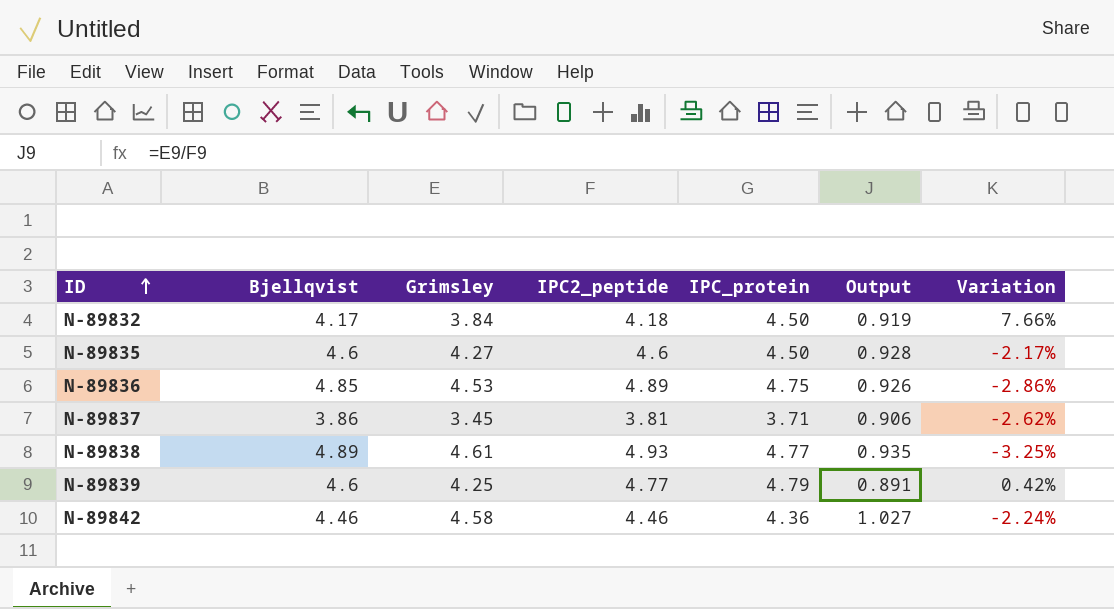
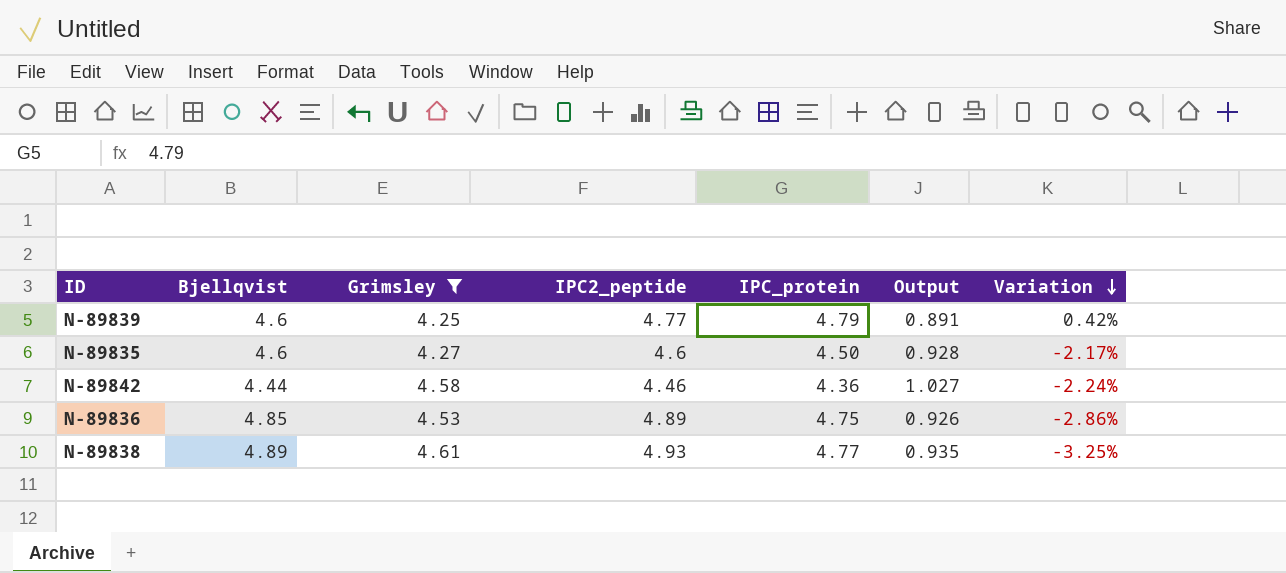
filter: none -> Grimsley >= 4.25
row order: ID ascending -> Variation descending
N-89842 | Bjellqvist: 4.46 -> 4.44

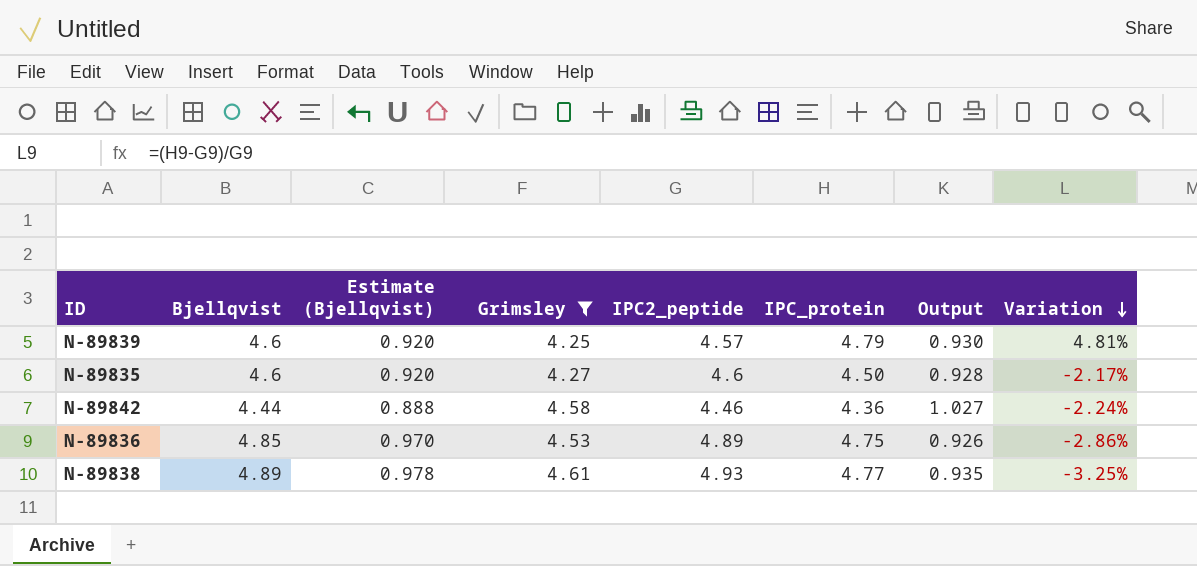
column Estimate (Bjellqvist) | formula: none -> [Bjellqvist] * 0.2
N-89839 | IPC2_peptide: 4.77 -> 4.57
N-89839 | Output: 0.891 -> 0.930
N-89839 | Variation: 0.42% -> 4.81%

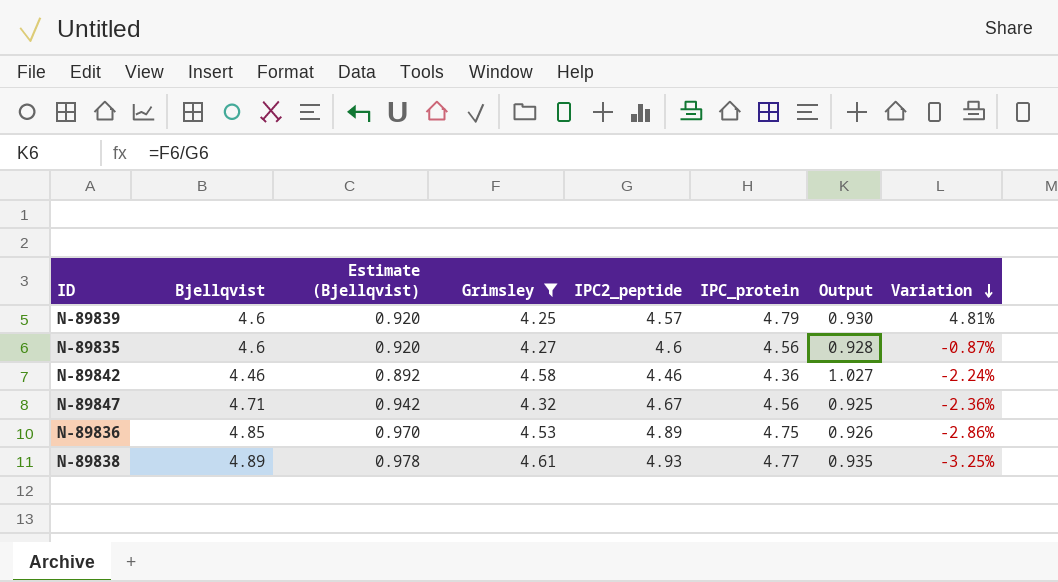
N-89835 | IPC_protein: 4.50 -> 4.56
N-89835 | Variation: -2.17% -> -0.87%
N-89842 | Bjellqvist: 4.44 -> 4.46
N-89842 | Estimate (Bjellqvist): 0.888 -> 0.892
row N-89847: none -> 4.71 | 0.942 | 4.32 | 4.67 | 4.56 | 0.925 | -2.36%

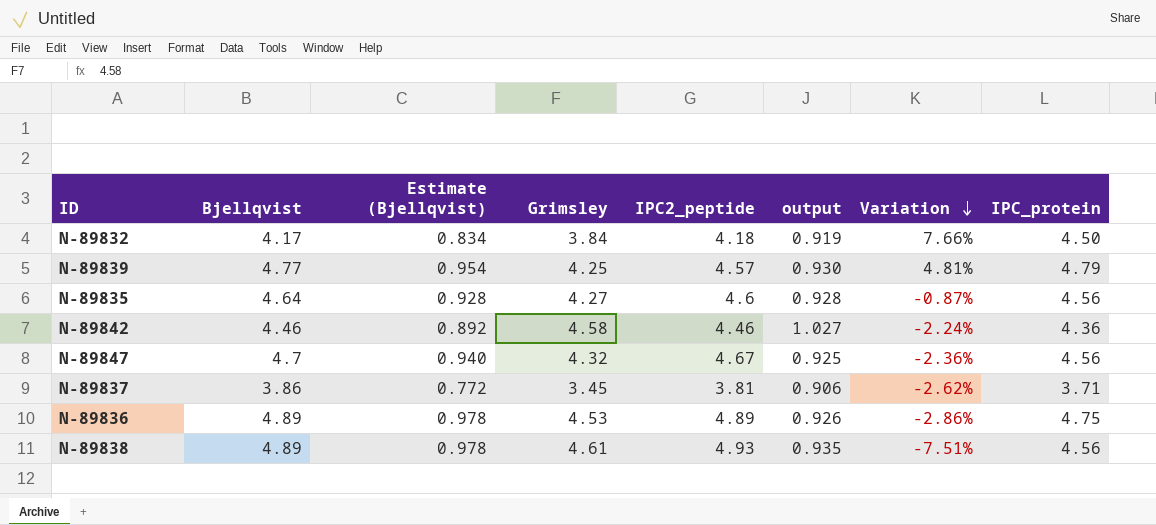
filter: Grimsley >= 4.25 -> none
column name: Output -> output
column IPC_protein | position: 6 -> 8
N-89839 | Bjellqvist: 4.6 -> 4.77
N-89839 | Estimate (Bjellqvist): 0.920 -> 0.954
N-89835 | Bjellqvist: 4.6 -> 4.64
N-89835 | Estimate (Bjellqvist): 0.920 -> 0.928
N-89847 | Bjellqvist: 4.71 -> 4.7
N-89847 | Estimate (Bjellqvist): 0.942 -> 0.940
N-89836 | Bjellqvist: 4.85 -> 4.89
N-89836 | Estimate (Bjellqvist): 0.970 -> 0.978
N-89838 | Variation: -3.25% -> -7.51%
N-89838 | IPC_protein: 4.77 -> 4.56

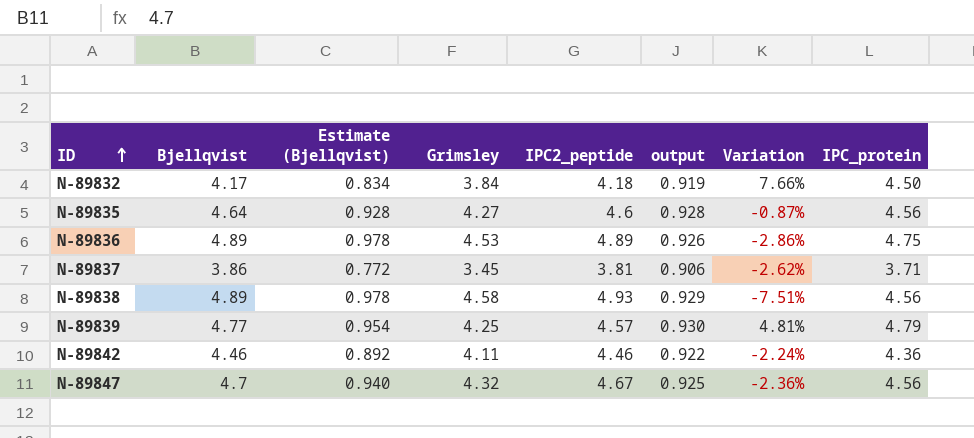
row order: Variation descending -> ID ascending
N-89838 | Grimsley: 4.61 -> 4.58
N-89838 | output: 0.935 -> 0.929
N-89842 | Grimsley: 4.58 -> 4.11
N-89842 | output: 1.027 -> 0.922

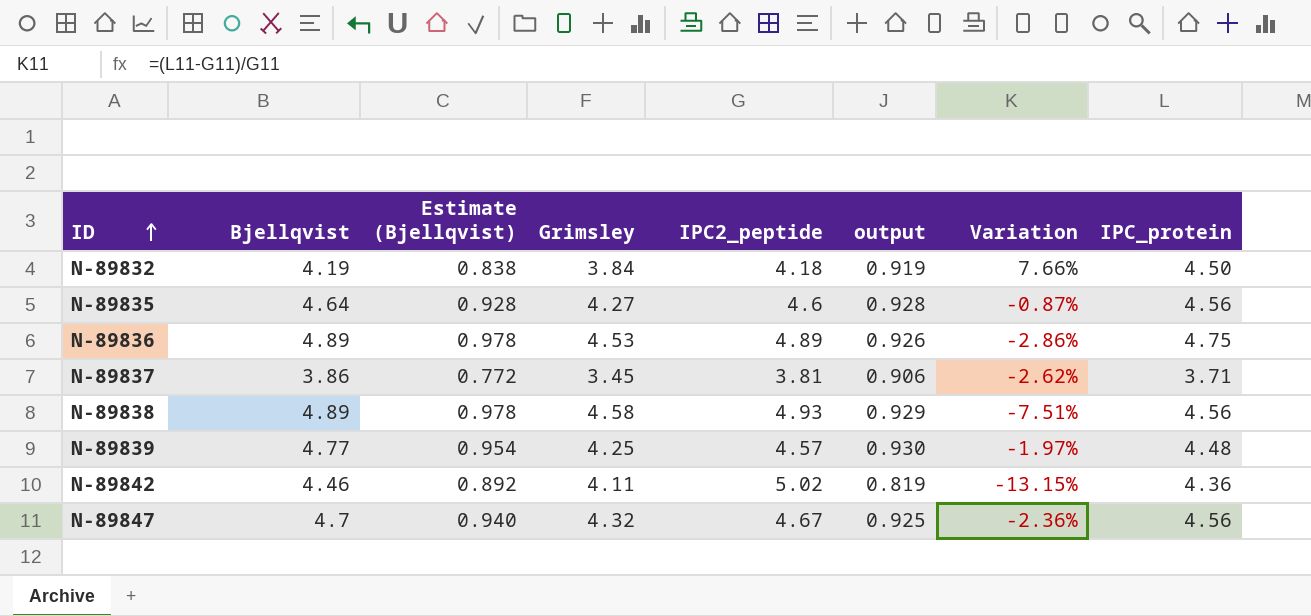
N-89832 | Bjellqvist: 4.17 -> 4.19
N-89832 | Estimate (Bjellqvist): 0.834 -> 0.838
N-89839 | Variation: 4.81% -> -1.97%
N-89839 | IPC_protein: 4.79 -> 4.48
N-89842 | IPC2_peptide: 4.46 -> 5.02
N-89842 | output: 0.922 -> 0.819
N-89842 | Variation: -2.24% -> -13.15%

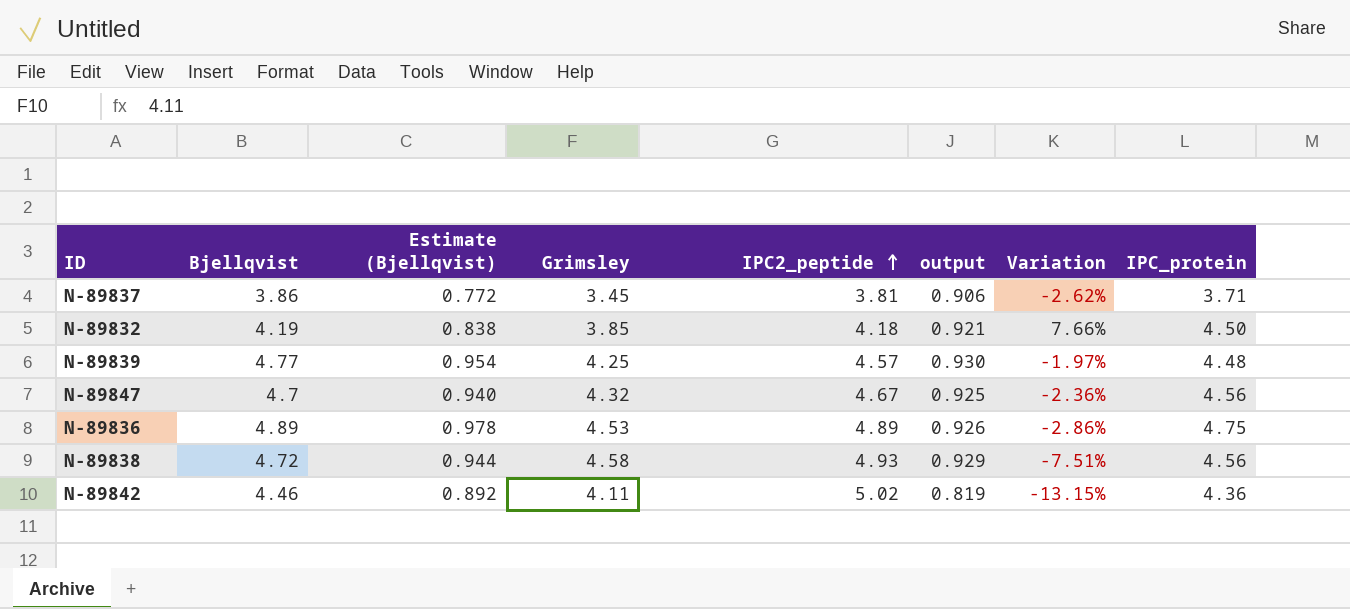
row order: ID ascending -> IPC2_peptide ascending
row N-89835: 4.64 | 0.928 | 4.27 | 4.6 | 0.928 | -0.87% | 4.56 -> none
N-89832 | Grimsley: 3.84 -> 3.85
N-89832 | output: 0.919 -> 0.921
N-89838 | Bjellqvist: 4.89 -> 4.72
N-89838 | Estimate (Bjellqvist): 0.978 -> 0.944

